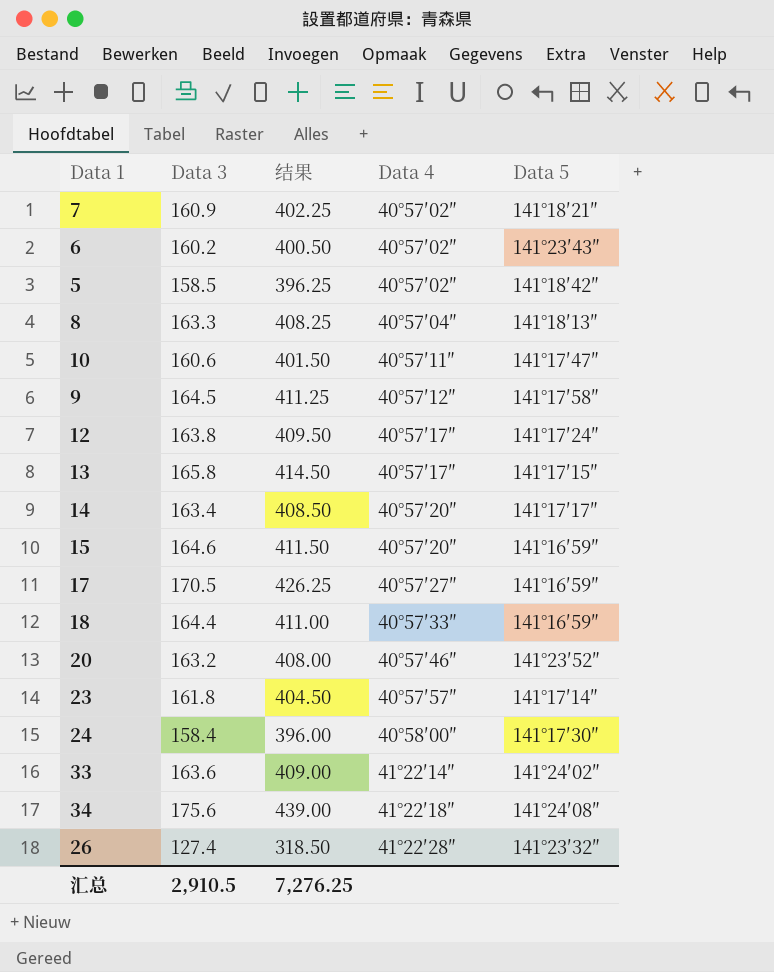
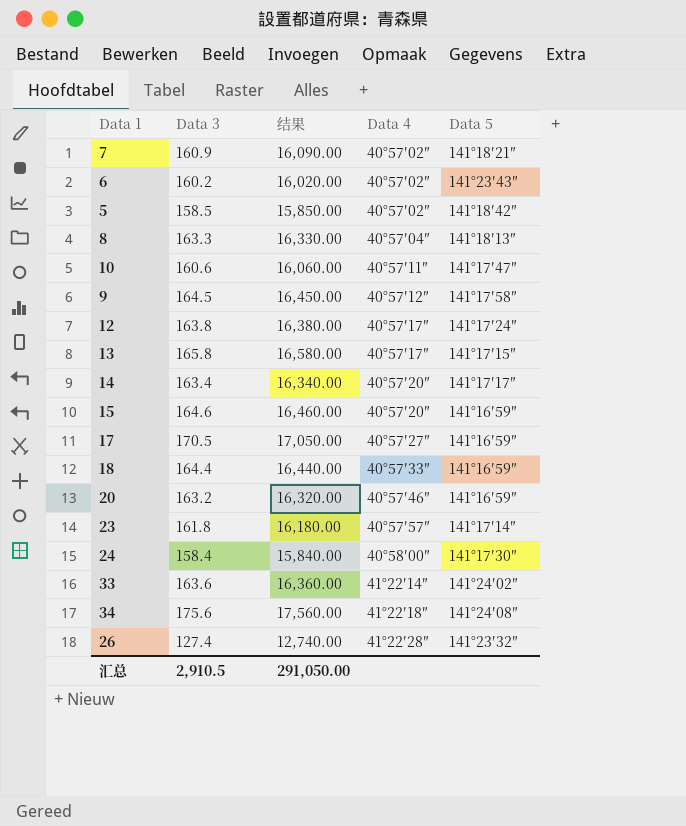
column 结果 | formula: [Data 3] * 2.5 -> [Data 3] * 100
20 | Data 5: 141°23′52″ -> 141°16′59″
汇总 | 结果: 7,276.25 -> 291,050.00

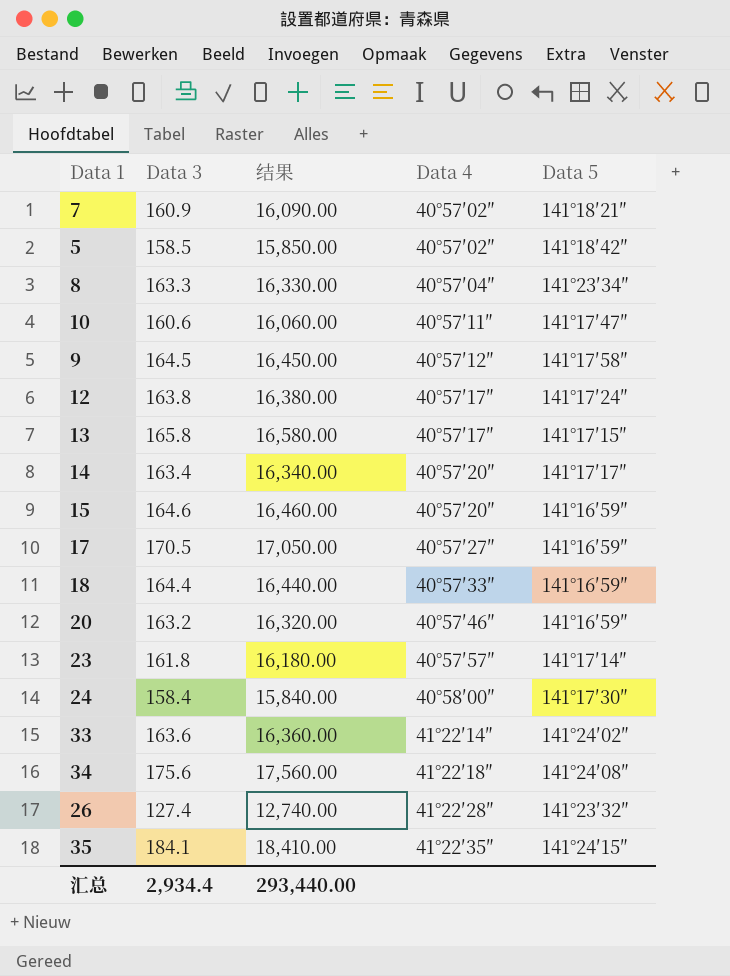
row 6: 160.2 | 16,020.00 | 40°57′02″ | 141°23′43″ -> none
8 | Data 5: 141°18′13″ -> 141°23′34″
row 35: none -> 184.1 | 18,410.00 | 41°22′35″ | 141°24′15″
汇总 | Data 3: 2,910.5 -> 2,934.4
汇总 | 结果: 291,050.00 -> 293,440.00

